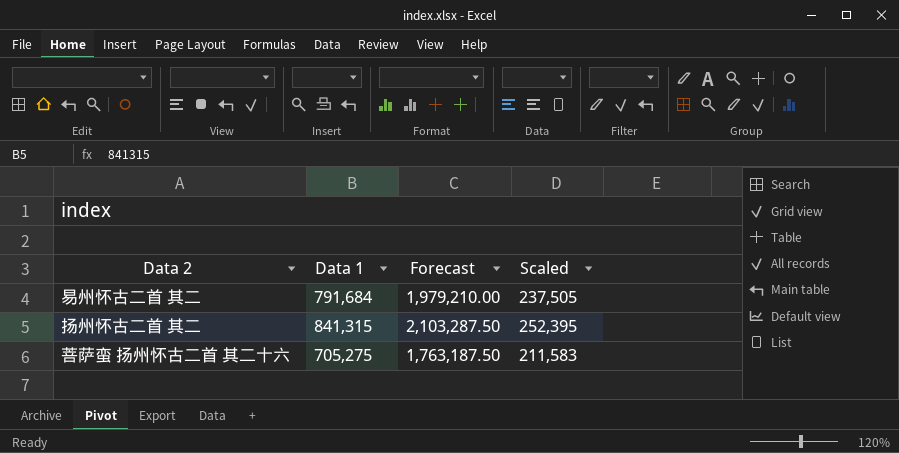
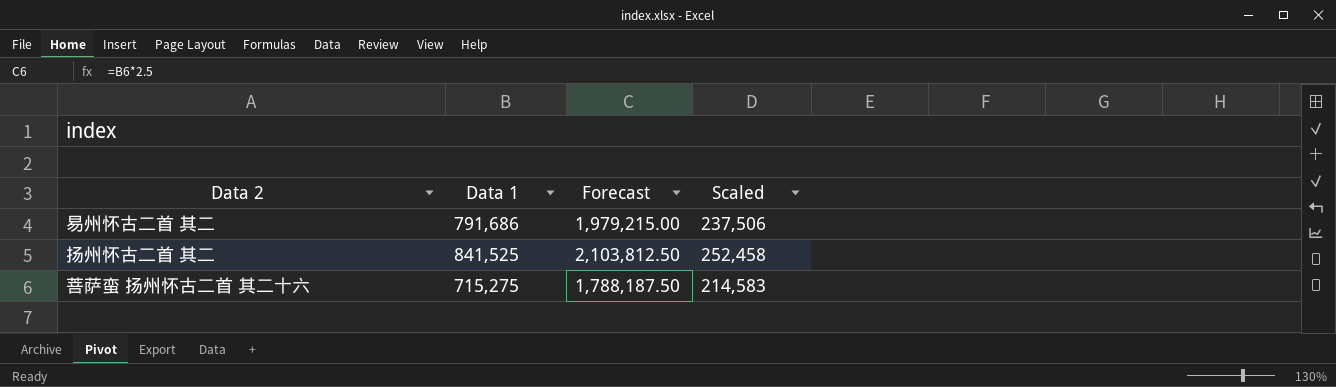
易州怀古二首 其二 | Data 1: 791,684 -> 791,686
易州怀古二首 其二 | Forecast: 1,979,210.00 -> 1,979,215.00
易州怀古二首 其二 | Scaled: 237,505 -> 237,506
扬州怀古二首 其二 | Data 1: 841,315 -> 841,525
扬州怀古二首 其二 | Forecast: 2,103,287.50 -> 2,103,812.50
扬州怀古二首 其二 | Scaled: 252,395 -> 252,458
菩萨蛮 扬州怀古二首 其二十六 | Data 1: 705,275 -> 715,275
菩萨蛮 扬州怀古二首 其二十六 | Forecast: 1,763,187.50 -> 1,788,187.50
菩萨蛮 扬州怀古二首 其二十六 | Scaled: 211,583 -> 214,583

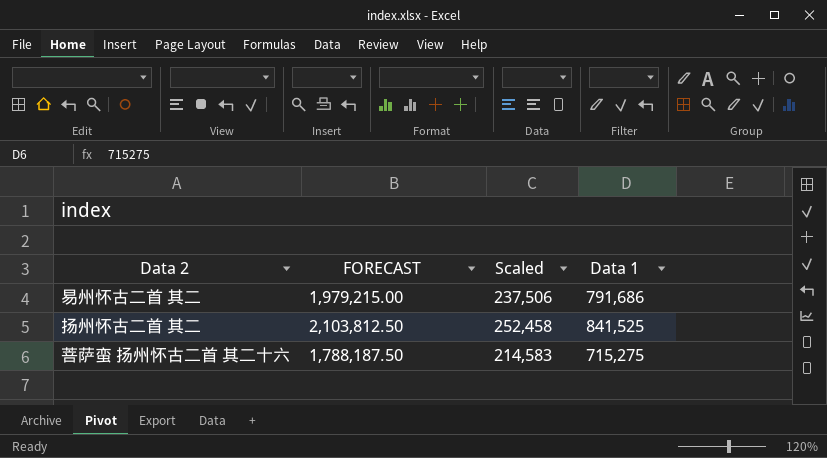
column name: Forecast -> FORECAST
column Data 1 | position: 2 -> 4

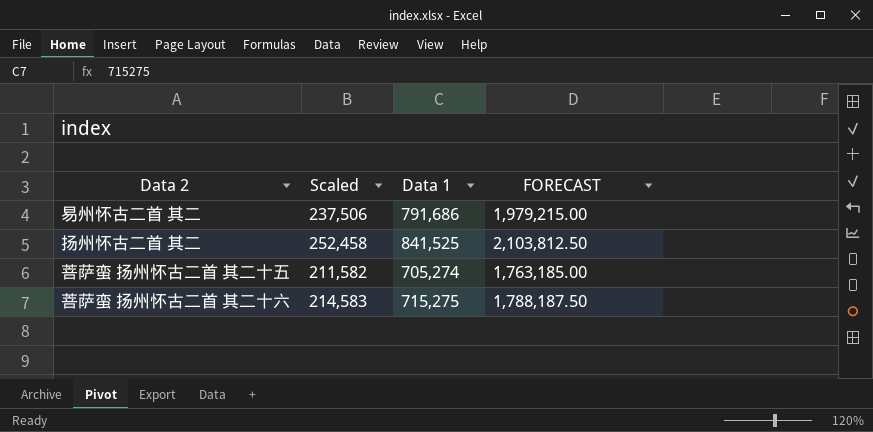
column FORECAST | position: 2 -> 4
row 菩萨蛮 扬州怀古二首 其二十五: none -> 211,582 | 705,274 | 1,763,185.00

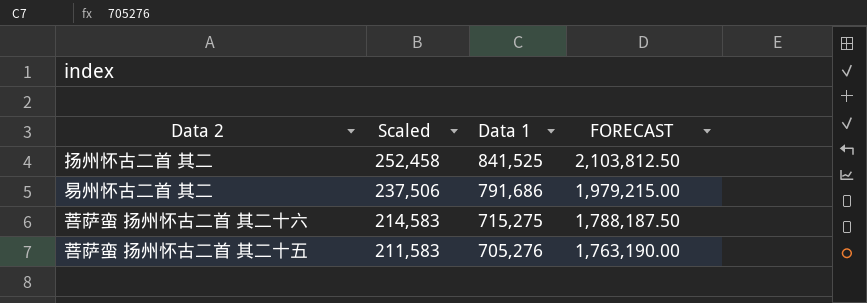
row order: none -> Scaled descending
菩萨蛮 扬州怀古二首 其二十五 | Scaled: 211,582 -> 211,583
菩萨蛮 扬州怀古二首 其二十五 | Data 1: 705,274 -> 705,276
菩萨蛮 扬州怀古二首 其二十五 | FORECAST: 1,763,185.00 -> 1,763,190.00

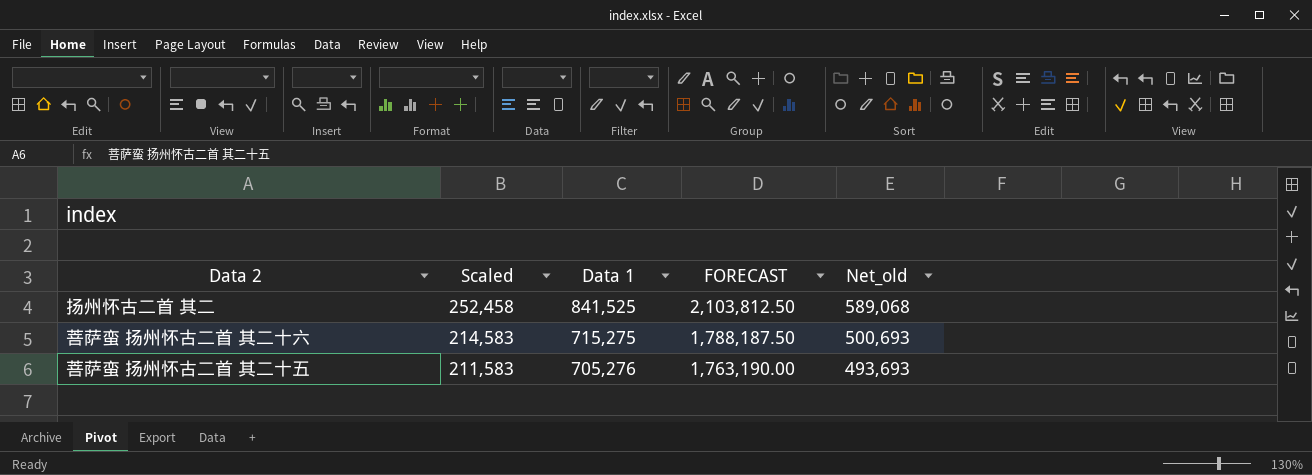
column Net_old | formula: none -> [Data 1] * 0.7
row 易州怀古二首 其二: 237,506 | 791,686 | 1,979,215.00 -> none

